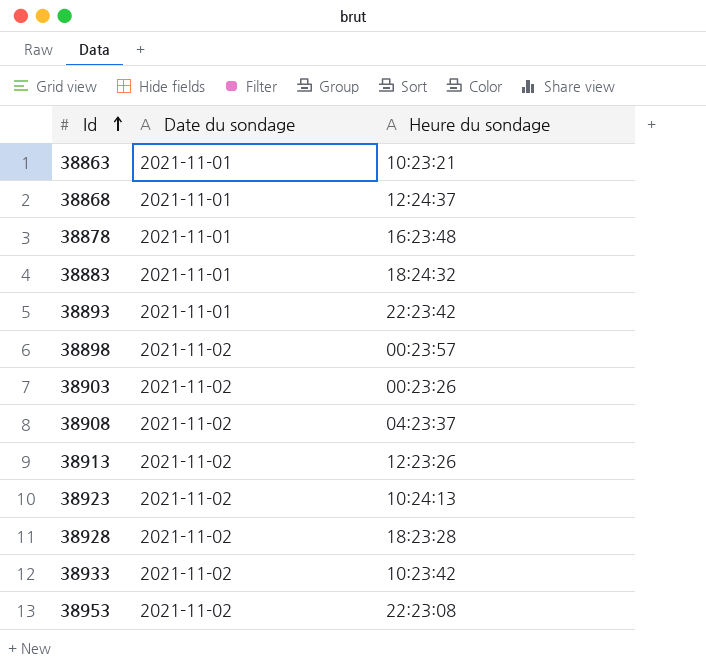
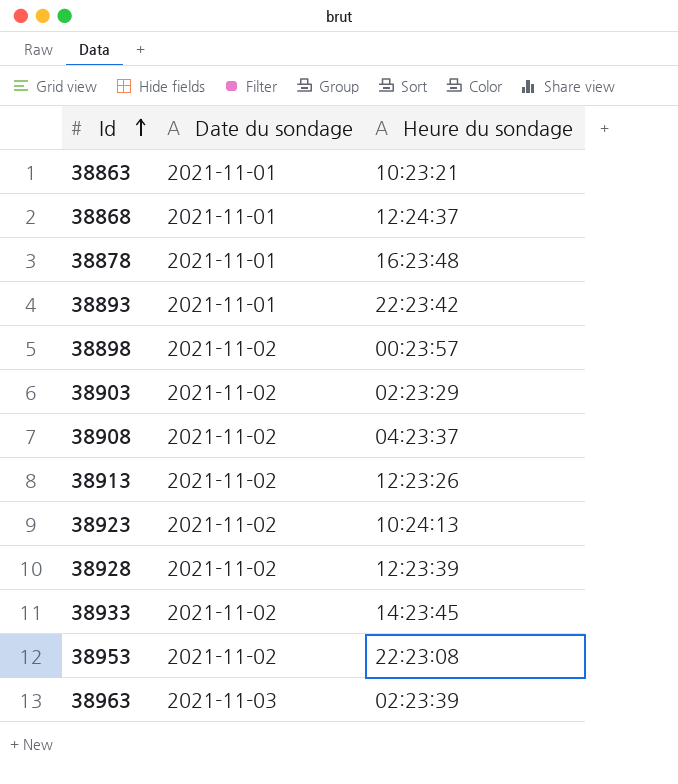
row 38883: 2021-11-01 | 18:24:32 -> none
38903 | Heure du sondage: 00:23:26 -> 02:23:29
38928 | Heure du sondage: 18:23:28 -> 12:23:39
38933 | Heure du sondage: 10:23:42 -> 14:23:45
row 38963: none -> 2021-11-03 | 02:23:39

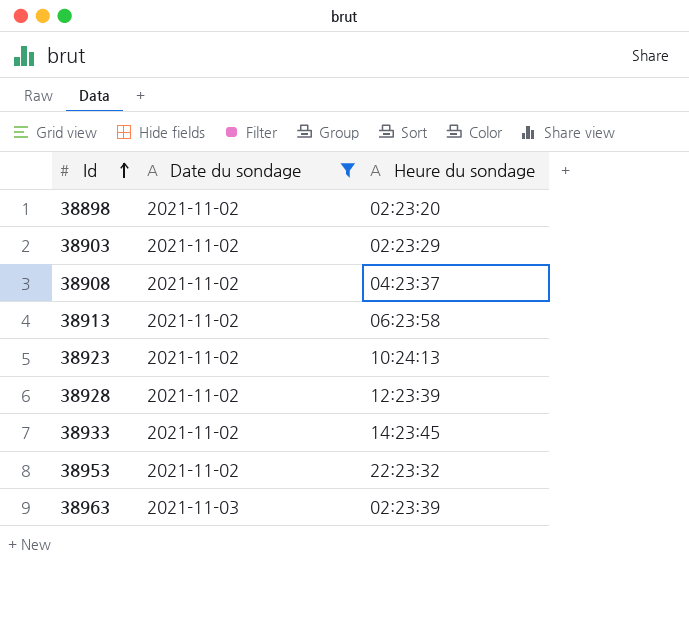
filter: none -> Date du sondage != 2021-11-01
38898 | Heure du sondage: 00:23:57 -> 02:23:20
38913 | Heure du sondage: 12:23:26 -> 06:23:58
38953 | Heure du sondage: 22:23:08 -> 22:23:32

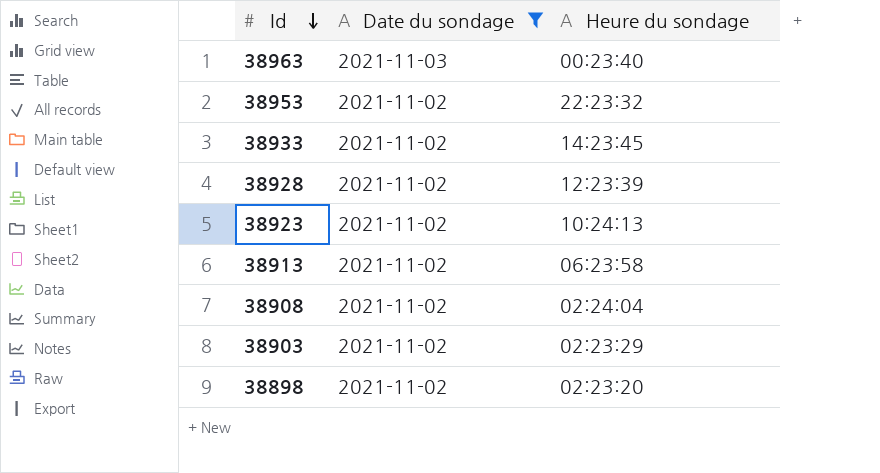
row order: Id ascending -> Id descending
38963 | Heure du sondage: 02:23:39 -> 00:23:40
38908 | Heure du sondage: 04:23:37 -> 02:24:04

